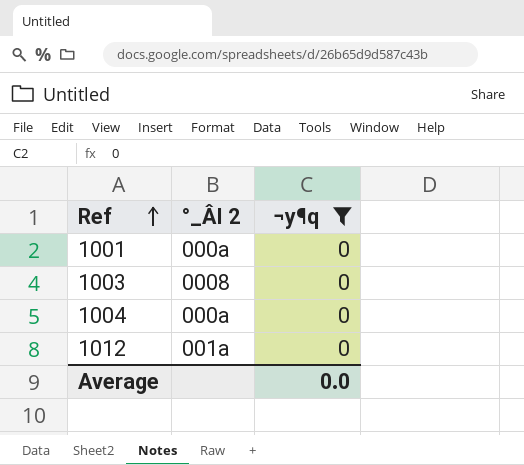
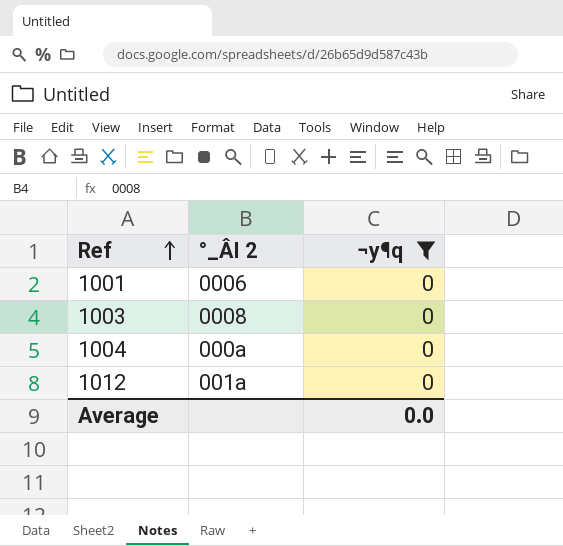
1001 | °_ÂI 2: 000a -> 0006

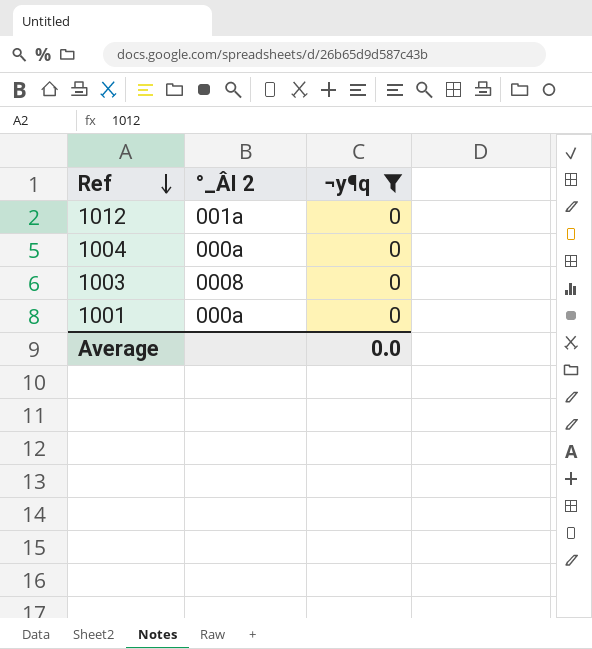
row order: Ref ascending -> Ref descending
1001 | °_ÂI 2: 0006 -> 000a

